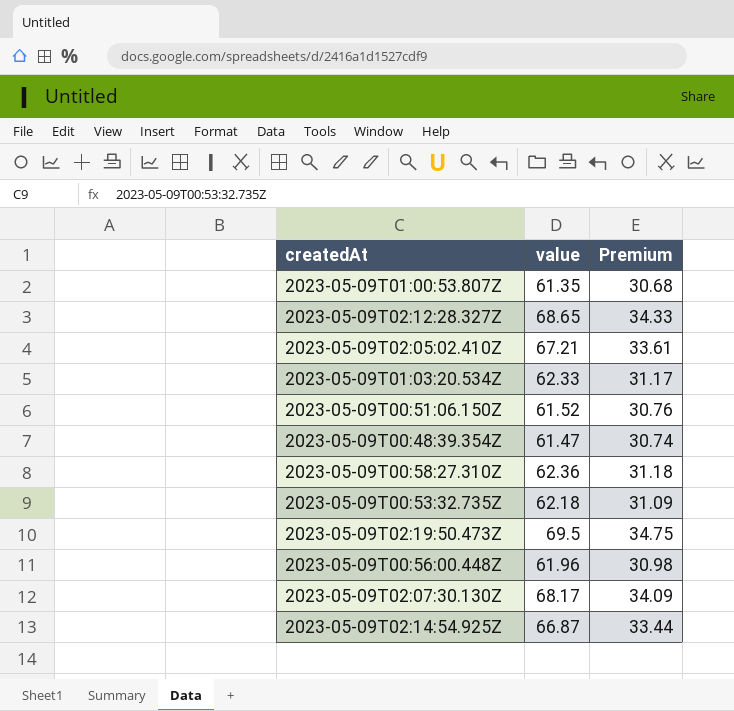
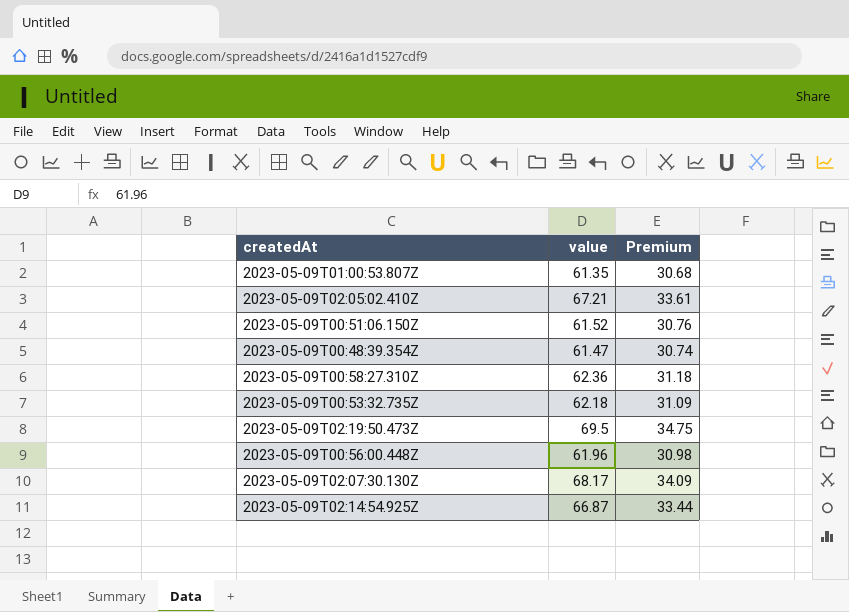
row 2023-05-09T02:12:28.327Z: 68.65 | 34.33 -> none
row 2023-05-09T01:03:20.534Z: 62.33 | 31.17 -> none

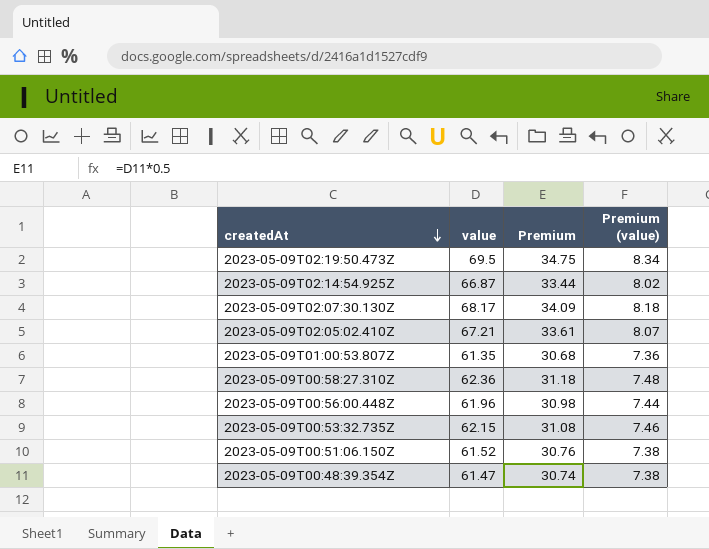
row order: none -> createdAt descending
column Premium (value) | formula: none -> [value] * 0.12
2023-05-09T00:53:32.735Z | value: 62.18 -> 62.15
2023-05-09T00:53:32.735Z | Premium: 31.09 -> 31.08

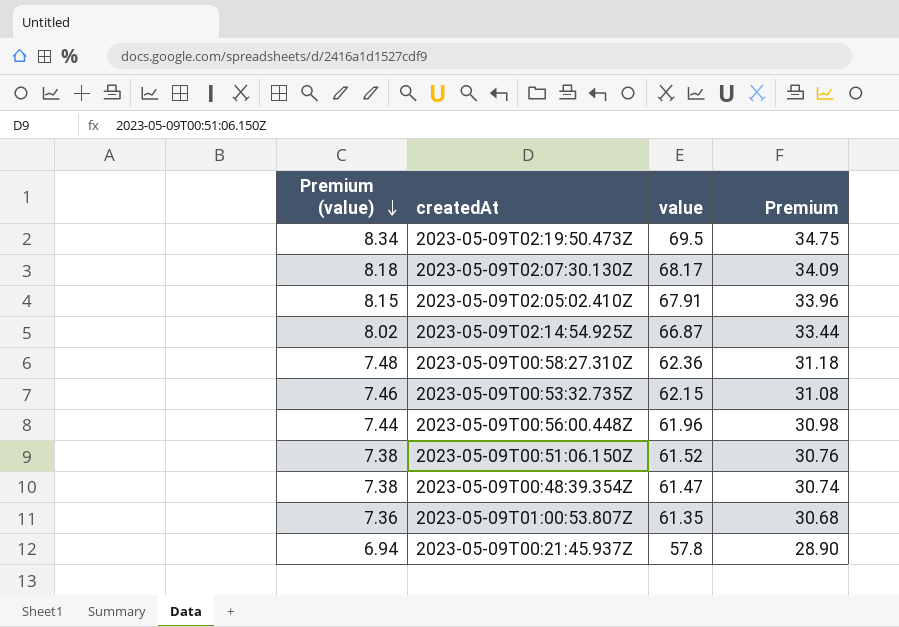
row order: createdAt descending -> Premium (value) descending
column Premium (value) | position: 4 -> 1
2023-05-09T02:05:02.410Z | Premium (value): 8.07 -> 8.15
2023-05-09T02:05:02.410Z | value: 67.21 -> 67.91
2023-05-09T02:05:02.410Z | Premium: 33.61 -> 33.96
row 2023-05-09T00:21:45.937Z: none -> 6.94 | 57.8 | 28.90

